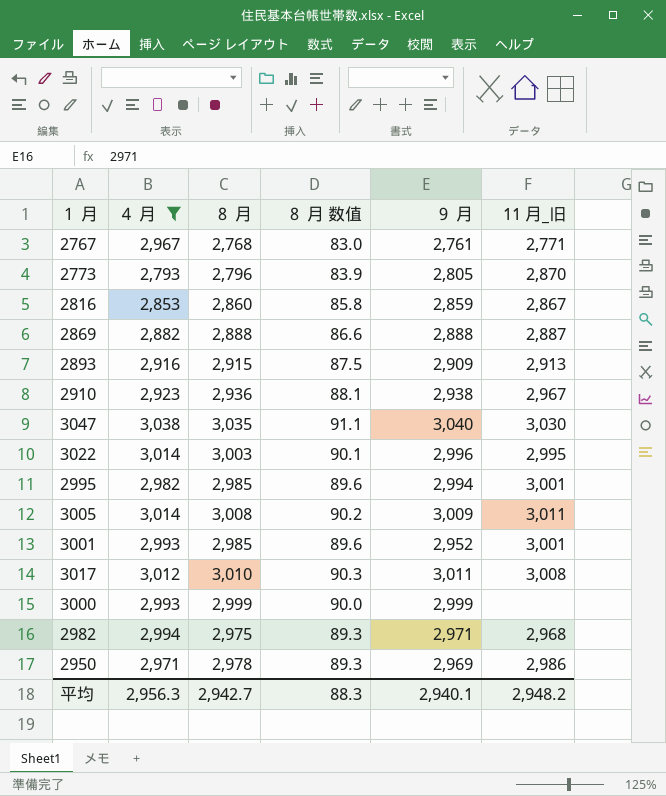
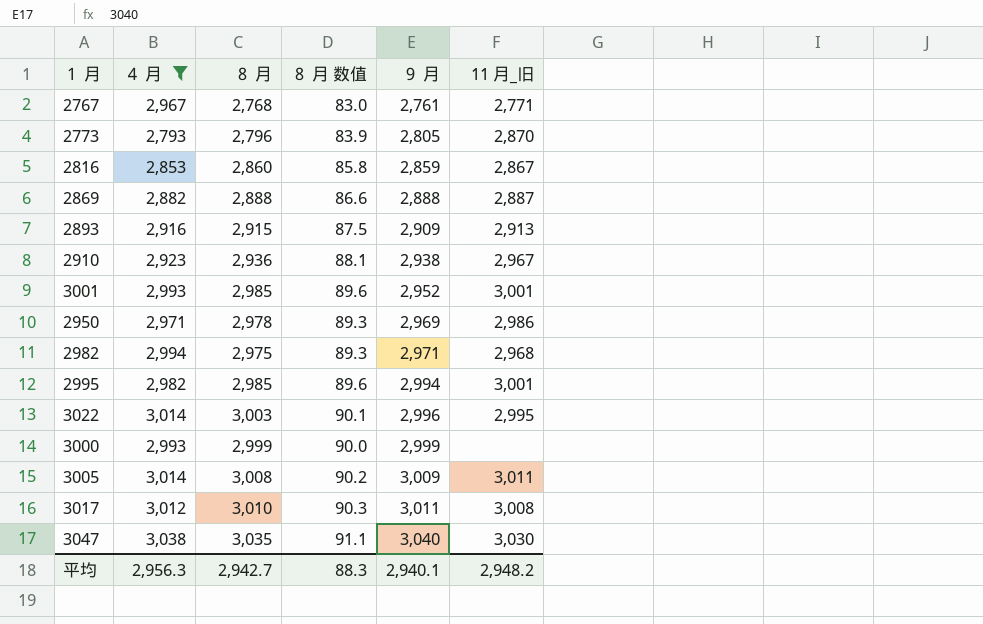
row order: none -> ９ 月 ascending

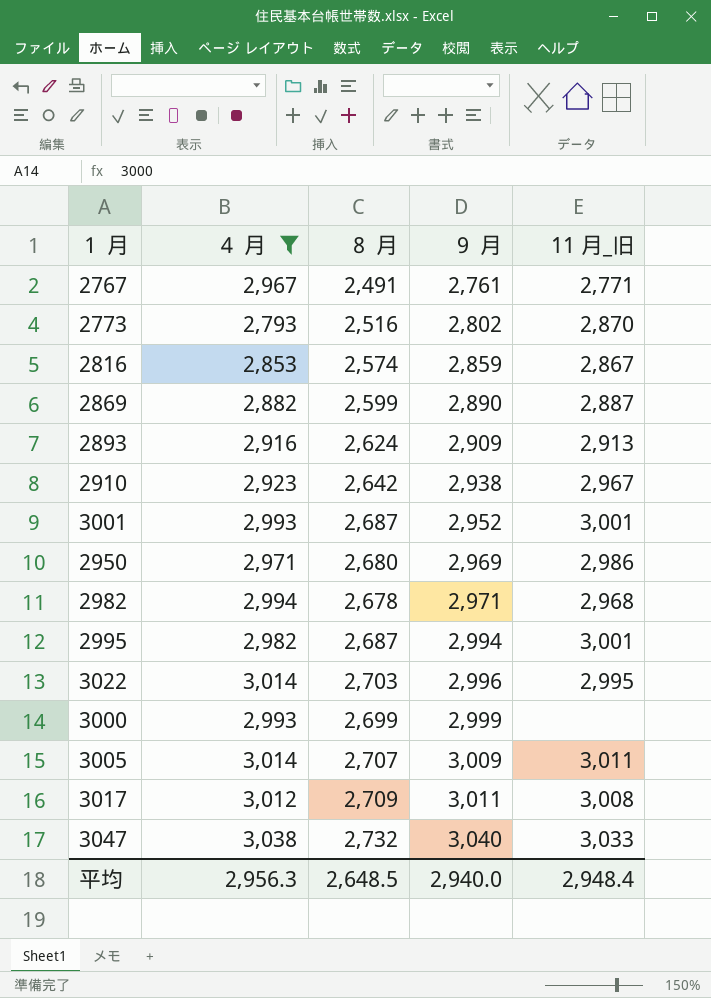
column ８ 月 数值 | formula: [８ 月] * 0.03 -> none
2767 | ８ 月: 2,768 -> 2,491
2773 | ８ 月: 2,796 -> 2,516
2773 | ９ 月: 2,805 -> 2,802
2816 | ８ 月: 2,860 -> 2,574
2869 | ８ 月: 2,888 -> 2,599
2869 | ９ 月: 2,888 -> 2,890
2893 | ８ 月: 2,915 -> 2,624
2910 | ８ 月: 2,936 -> 2,642
3001 | ８ 月: 2,985 -> 2,687
2950 | ８ 月: 2,978 -> 2,680
2982 | ８ 月: 2,975 -> 2,678
2995 | ８ 月: 2,985 -> 2,687
3022 | ８ 月: 3,003 -> 2,703
3000 | ８ 月: 2,999 -> 2,699
3005 | ８ 月: 3,008 -> 2,707
3017 | ８ 月: 3,010 -> 2,709
3047 | ８ 月: 3,035 -> 2,732
3047 | 11 月_旧: 3,030 -> 3,033
平均 | ８ 月: 2,942.7 -> 2,648.5
平均 | ９ 月: 2,940.1 -> 2,940.0
平均 | 11 月_旧: 2,948.2 -> 2,948.4

